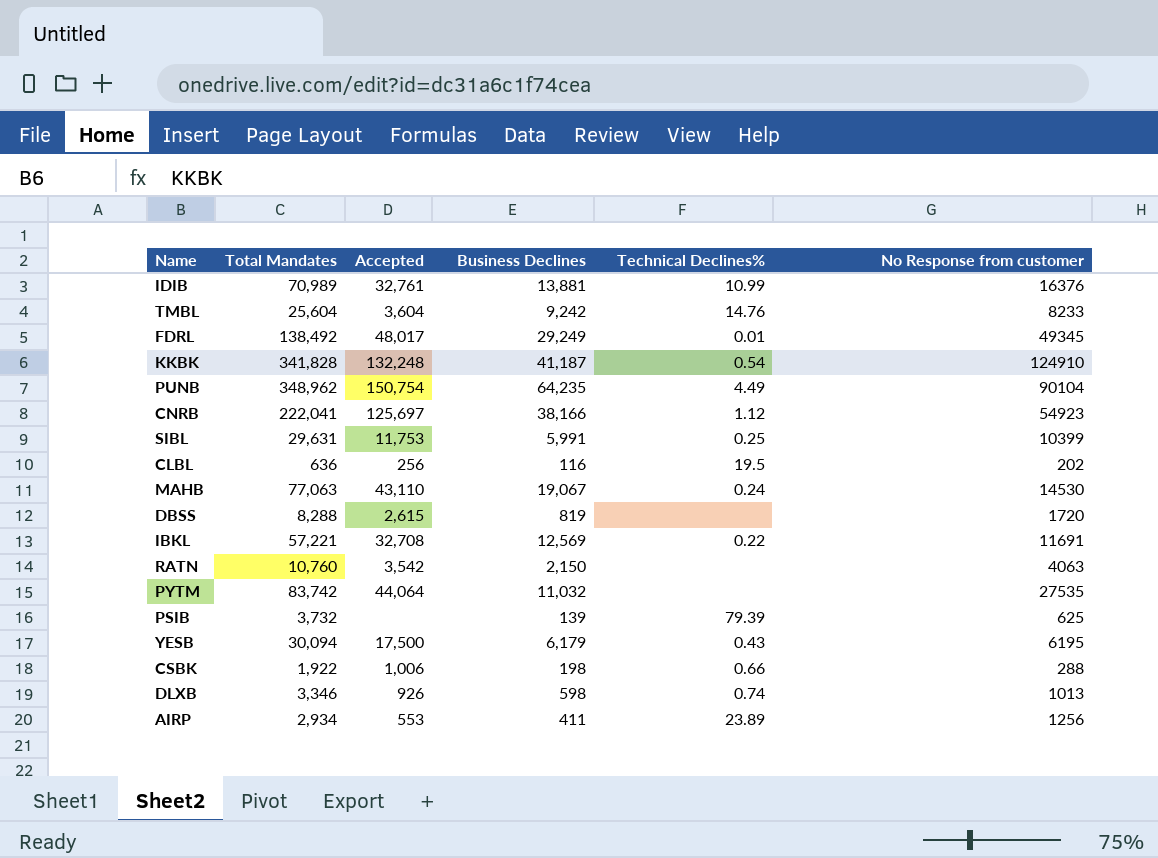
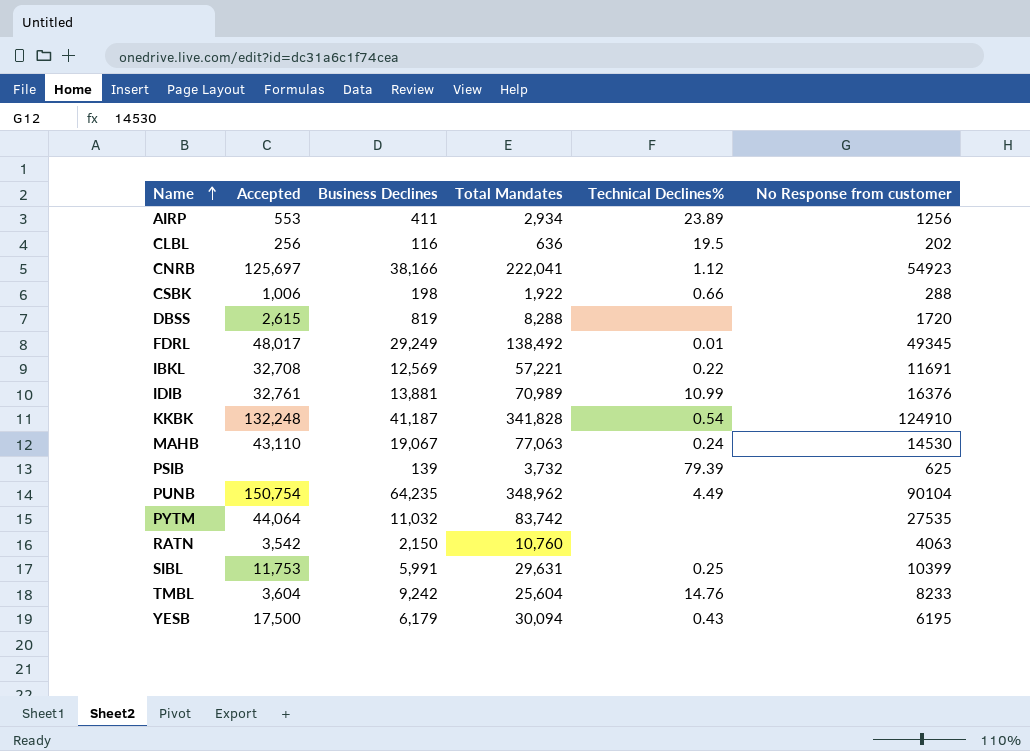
row order: none -> Name ascending
column Total Mandates | position: 2 -> 4
row DLXB: 3,346 | 926 | 598 | 0.74 | 1013 -> none

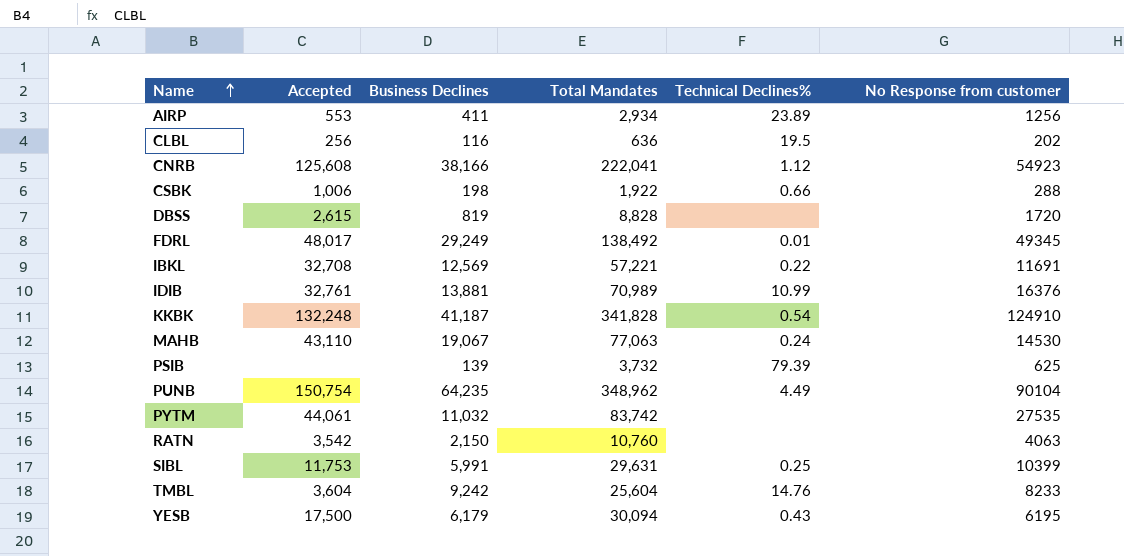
CNRB | Accepted: 125,697 -> 125,608
DBSS | Total Mandates: 8,288 -> 8,828
PYTM | Accepted: 44,064 -> 44,061

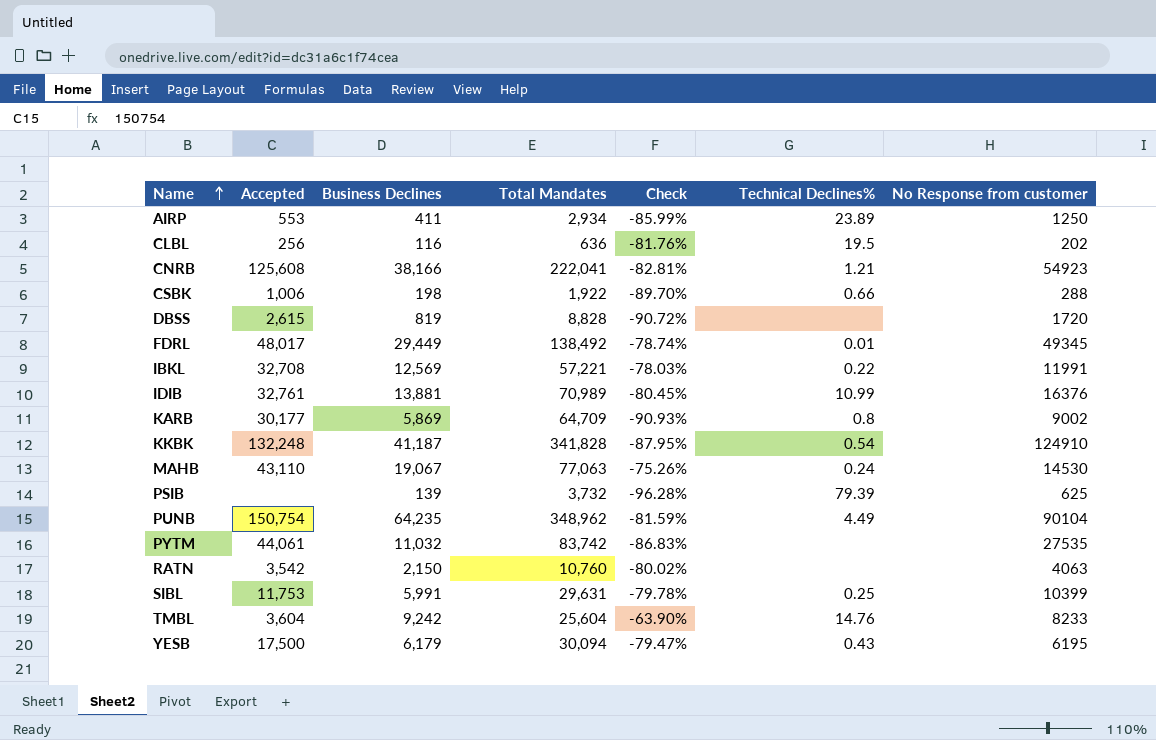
column Check | formula: none -> ([Business Declines] - [Total Mandates]) / [Total Mandates]
AIRP | No Response from customer: 1256 -> 1250
CNRB | Technical Declines%: 1.12 -> 1.21
FDRL | Business Declines: 29,249 -> 29,449
IBKL | No Response from customer: 11691 -> 11991
row KARB: none -> 30,177 | 5,869 | 64,709 | -90.93% | 0.8 | 9002

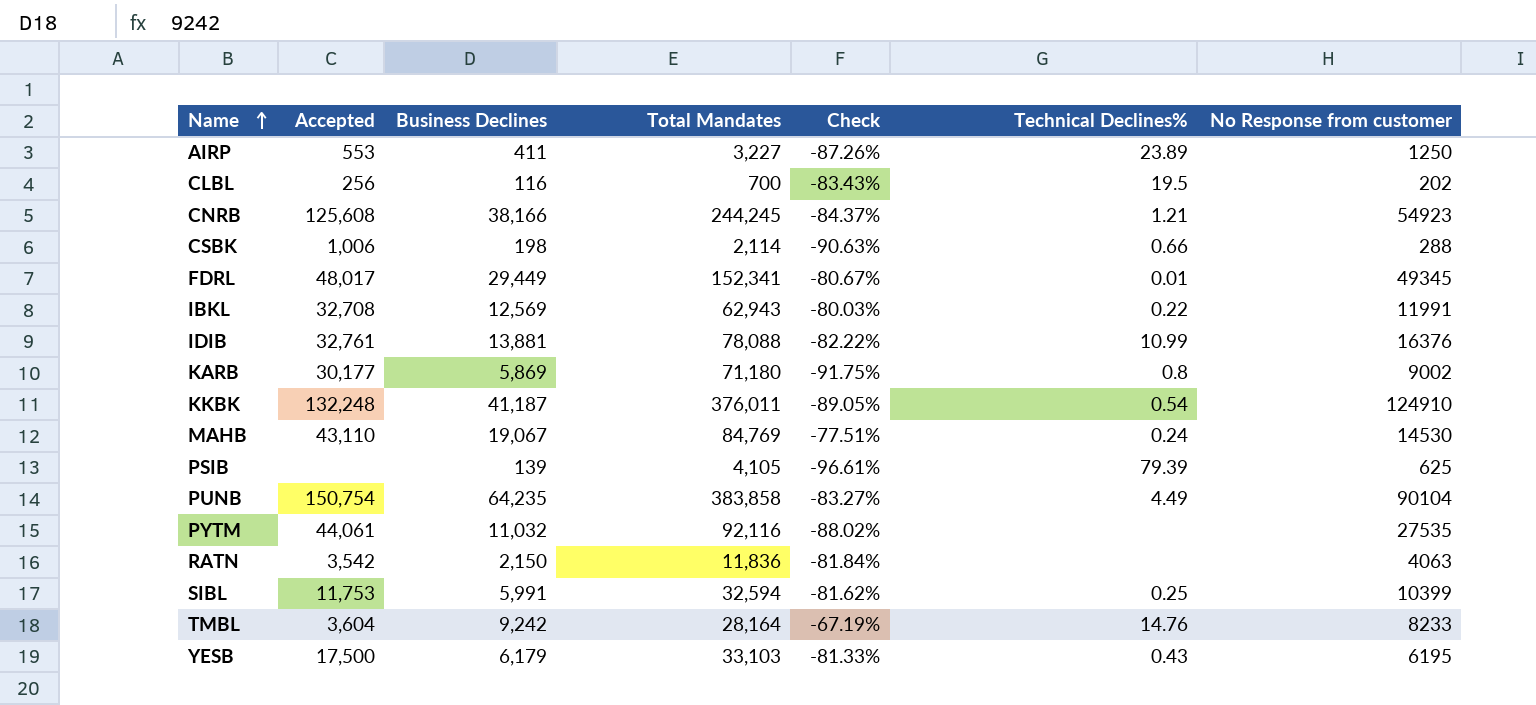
row DBSS: 2,615 | 819 | 8,828 | -90.72% | none | 1720 -> none
AIRP | Total Mandates: 2,934 -> 3,227
AIRP | Check: -85.99% -> -87.26%
CLBL | Total Mandates: 636 -> 700
CLBL | Check: -81.76% -> -83.43%
CNRB | Total Mandates: 222,041 -> 244,245
CNRB | Check: -82.81% -> -84.37%
CSBK | Total Mandates: 1,922 -> 2,114
CSBK | Check: -89.70% -> -90.63%
FDRL | Total Mandates: 138,492 -> 152,341
FDRL | Check: -78.74% -> -80.67%
IBKL | Total Mandates: 57,221 -> 62,943
IBKL | Check: -78.03% -> -80.03%
IDIB | Total Mandates: 70,989 -> 78,088
IDIB | Check: -80.45% -> -82.22%
KARB | Total Mandates: 64,709 -> 71,180
KARB | Check: -90.93% -> -91.75%
KKBK | Total Mandates: 341,828 -> 376,011
KKBK | Check: -87.95% -> -89.05%
MAHB | Total Mandates: 77,063 -> 84,769
MAHB | Check: -75.26% -> -77.51%
PSIB | Total Mandates: 3,732 -> 4,105
PSIB | Check: -96.28% -> -96.61%
PUNB | Total Mandates: 348,962 -> 383,858
PUNB | Check: -81.59% -> -83.27%
PYTM | Total Mandates: 83,742 -> 92,116
PYTM | Check: -86.83% -> -88.02%
RATN | Total Mandates: 10,760 -> 11,836
RATN | Check: -80.02% -> -81.84%
SIBL | Total Mandates: 29,631 -> 32,594
SIBL | Check: -79.78% -> -81.62%
TMBL | Total Mandates: 25,604 -> 28,164
TMBL | Check: -63.90% -> -67.19%
YESB | Total Mandates: 30,094 -> 33,103
YESB | Check: -79.47% -> -81.33%

